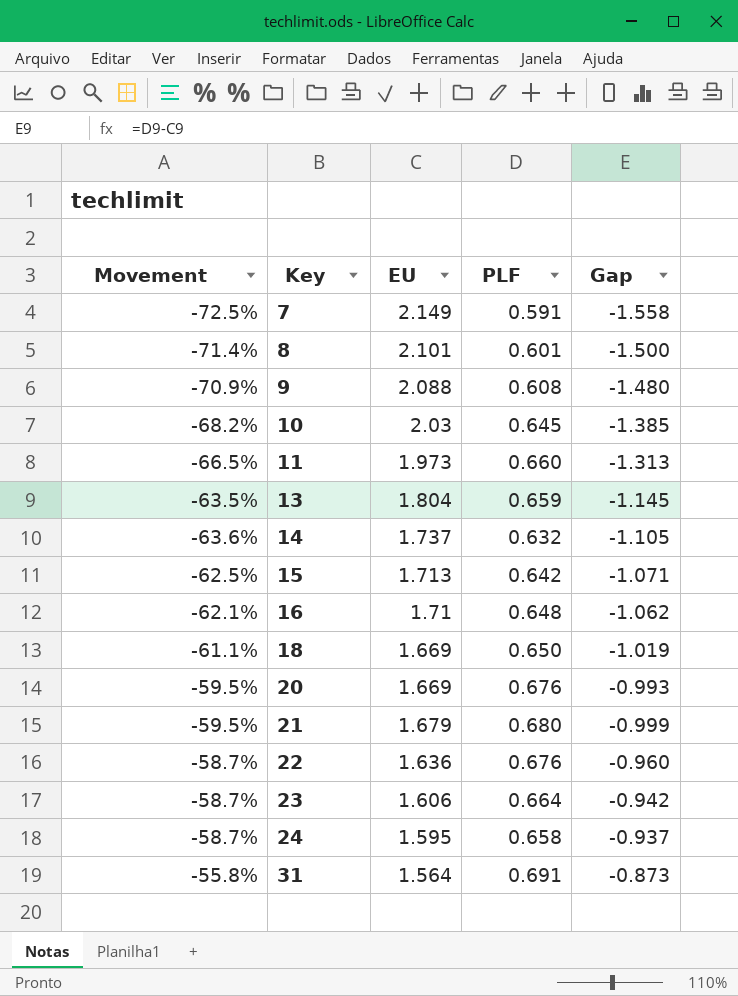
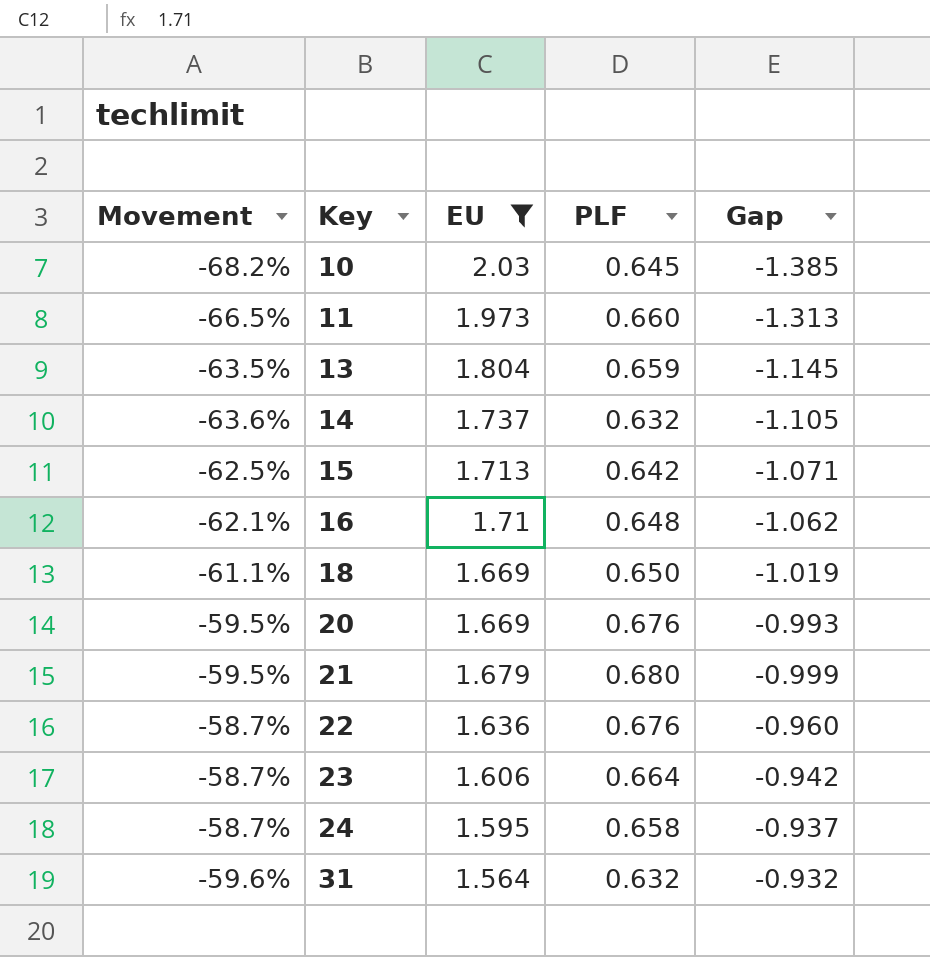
filter: none -> EU <= 2.03
31 | Movement: -55.8% -> -59.6%
31 | PLF: 0.691 -> 0.632
31 | Gap: -0.873 -> -0.932

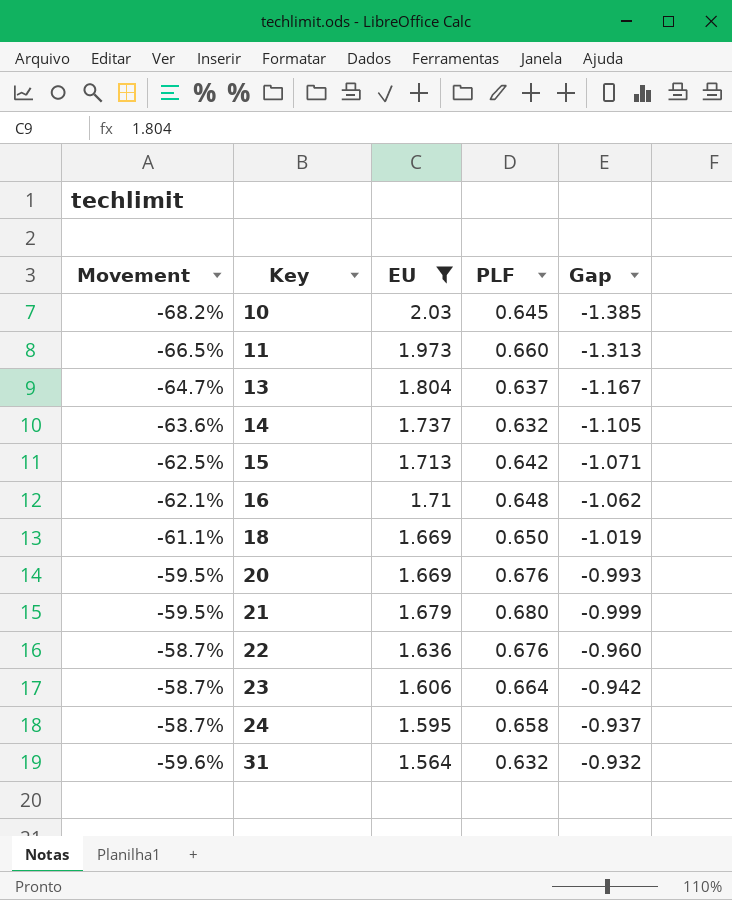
13 | Movement: -63.5% -> -64.7%
13 | PLF: 0.659 -> 0.637
13 | Gap: -1.145 -> -1.167

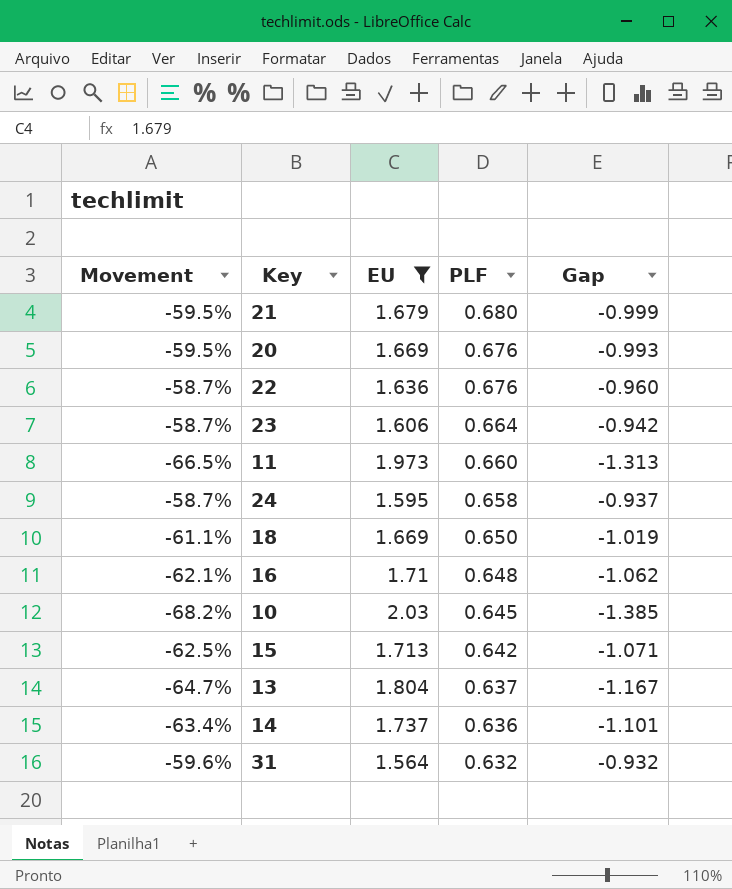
row order: Key ascending -> PLF descending
14 | Movement: -63.6% -> -63.4%
14 | PLF: 0.632 -> 0.636
14 | Gap: -1.105 -> -1.101

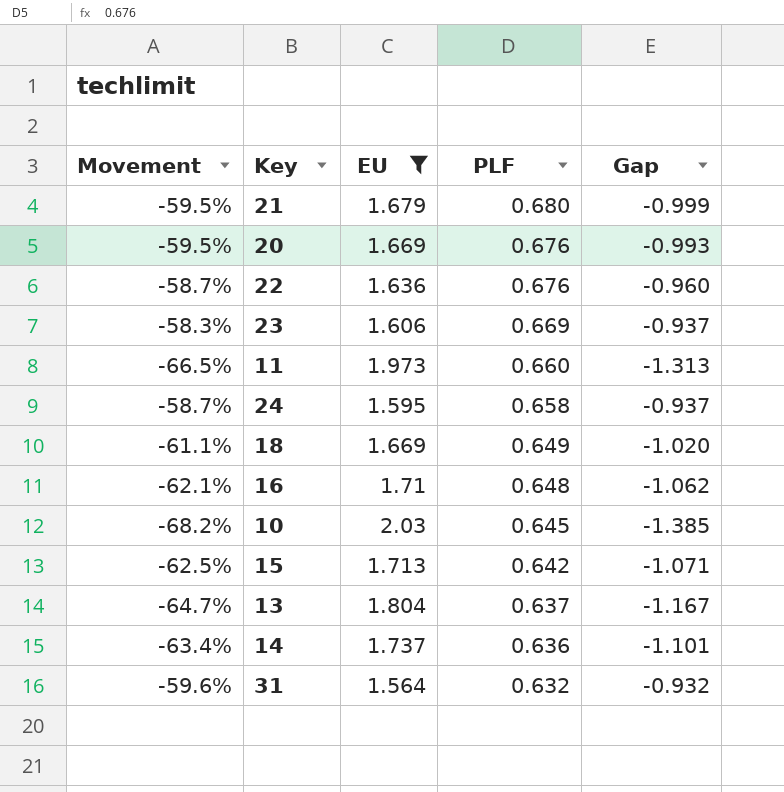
23 | Movement: -58.7% -> -58.3%
23 | PLF: 0.664 -> 0.669
23 | Gap: -0.942 -> -0.937
18 | PLF: 0.650 -> 0.649
18 | Gap: -1.019 -> -1.020

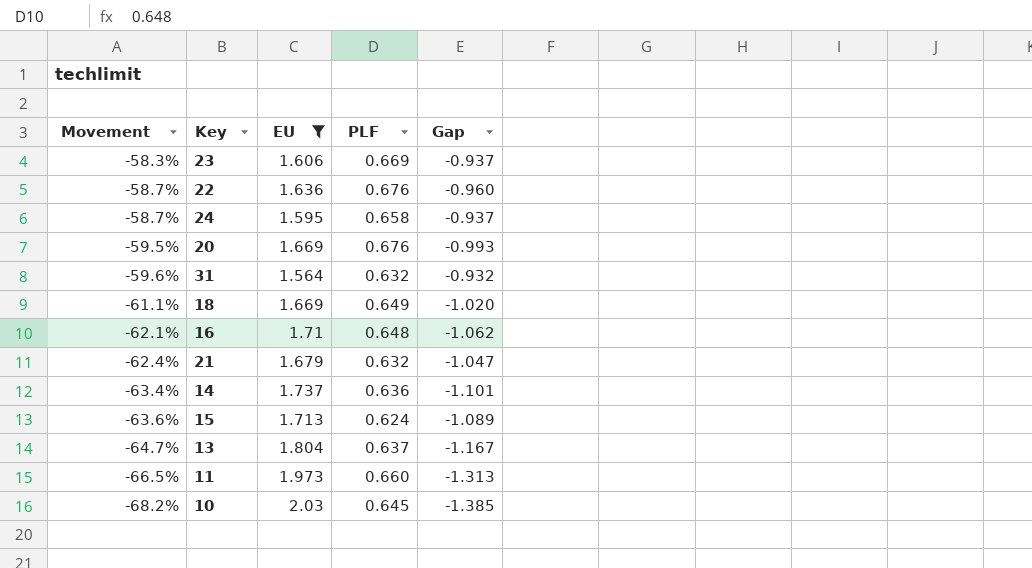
row order: PLF descending -> Movement descending
21 | Movement: -59.5% -> -62.4%
21 | PLF: 0.680 -> 0.632
21 | Gap: -0.999 -> -1.047
15 | Movement: -62.5% -> -63.6%
15 | PLF: 0.642 -> 0.624
15 | Gap: -1.071 -> -1.089

